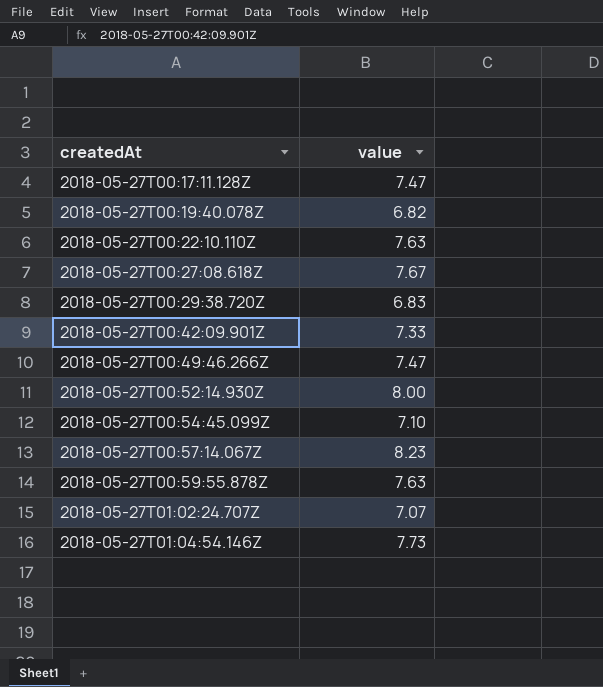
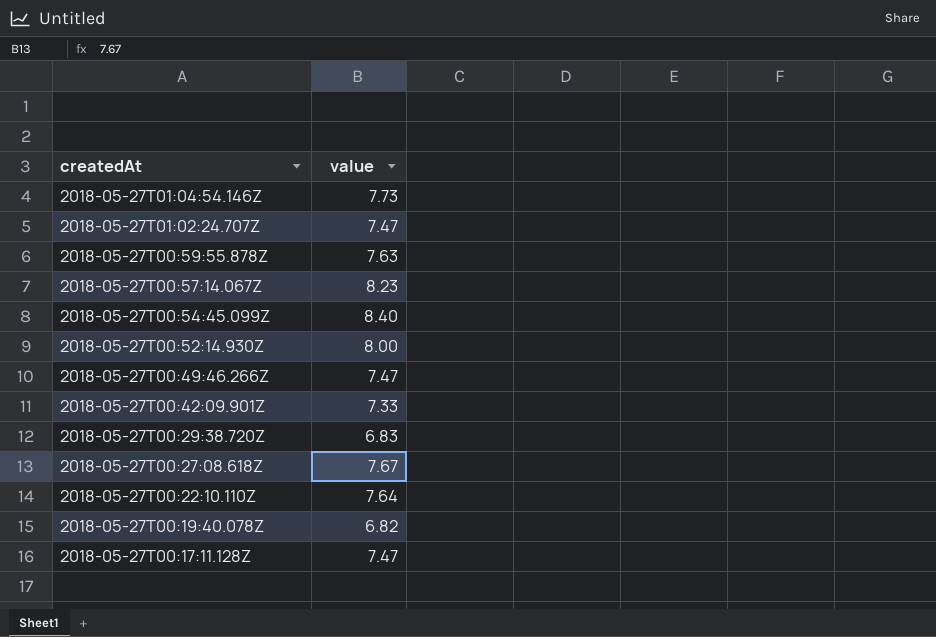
row order: createdAt ascending -> createdAt descending
2018-05-27T01:02:24.707Z | value: 7.07 -> 7.47
2018-05-27T00:54:45.099Z | value: 7.10 -> 8.40
2018-05-27T00:22:10.110Z | value: 7.63 -> 7.64

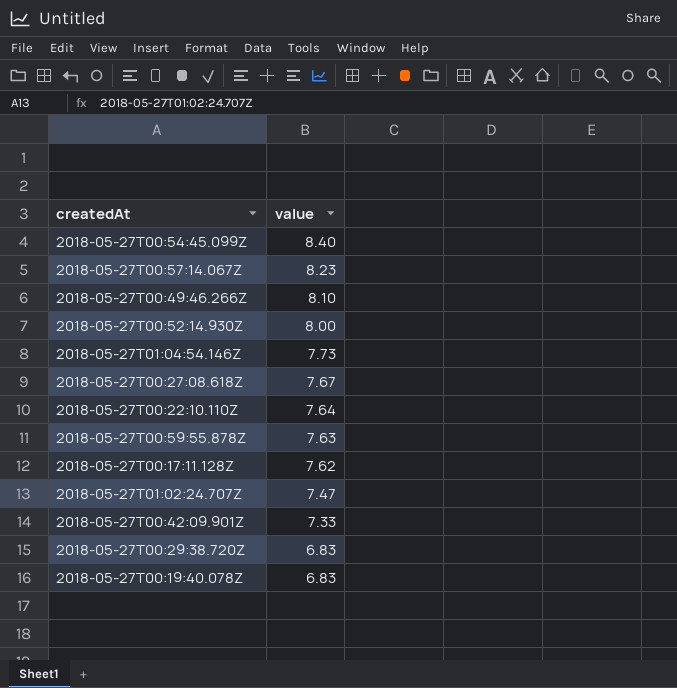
row order: createdAt descending -> value descending
2018-05-27T00:49:46.266Z | value: 7.47 -> 8.10
2018-05-27T00:17:11.128Z | value: 7.47 -> 7.62
2018-05-27T00:19:40.078Z | value: 6.82 -> 6.83

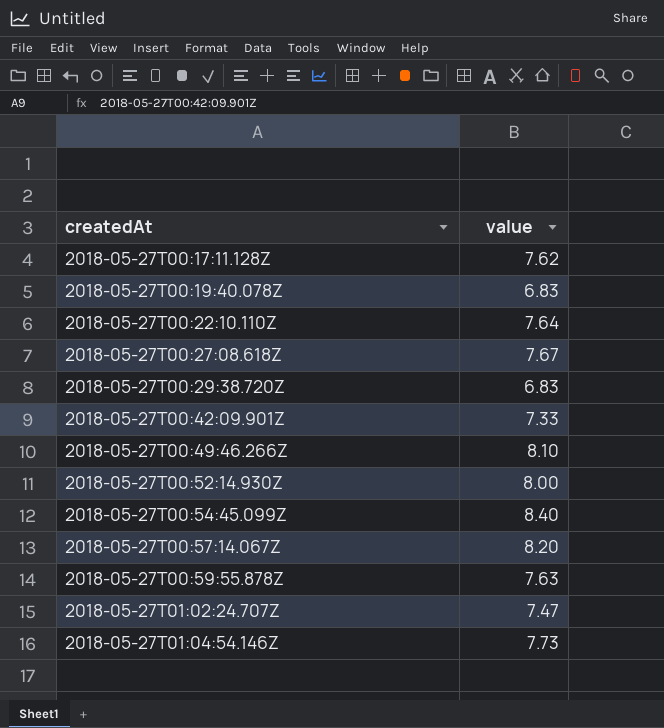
row order: value descending -> createdAt ascending
2018-05-27T00:57:14.067Z | value: 8.23 -> 8.20

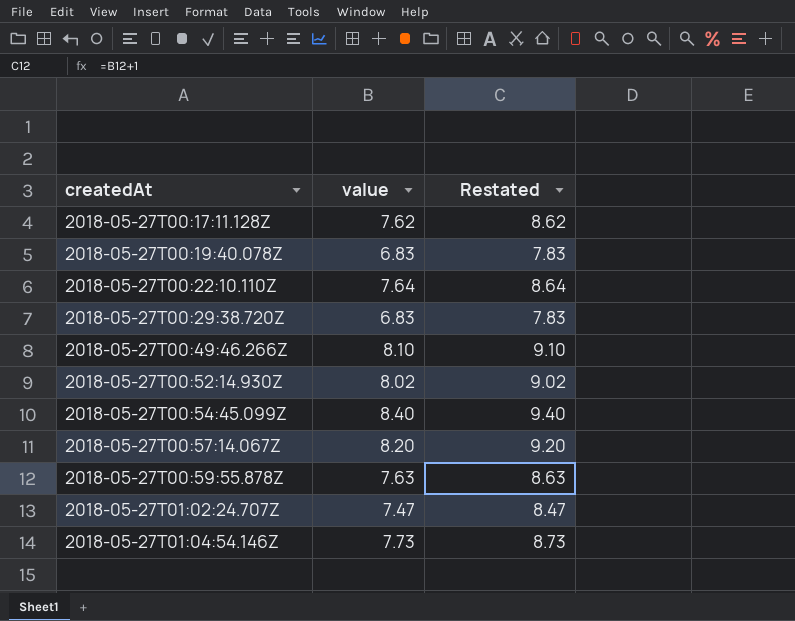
column Restated | formula: none -> [value] + 1
row 2018-05-27T00:27:08.618Z: 7.67 -> none
row 2018-05-27T00:42:09.901Z: 7.33 -> none
2018-05-27T00:52:14.930Z | value: 8.00 -> 8.02

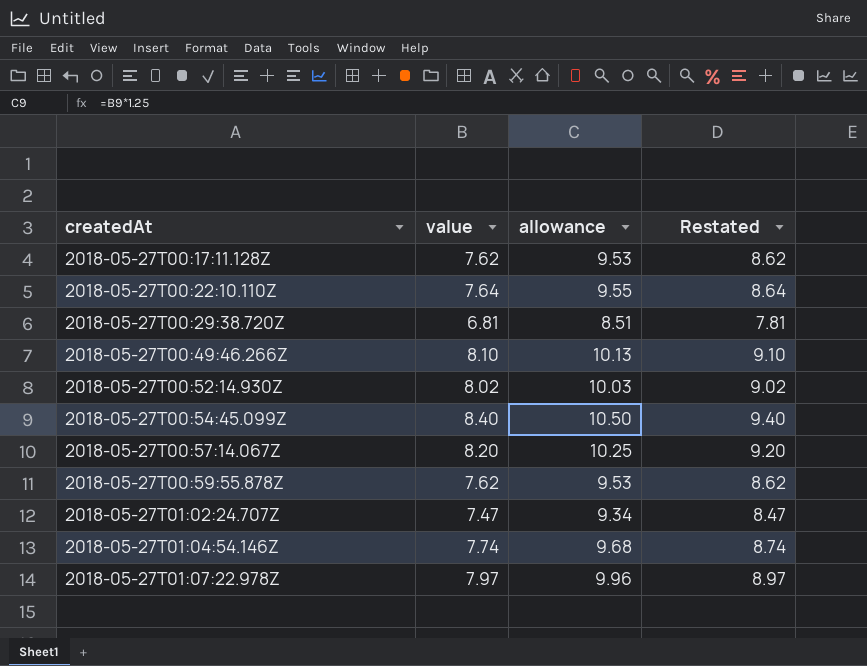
column allowance | formula: none -> [value] * 1.25
row 2018-05-27T00:19:40.078Z: 6.83 | 7.83 -> none
2018-05-27T00:29:38.720Z | value: 6.83 -> 6.81
2018-05-27T00:29:38.720Z | Restated: 7.83 -> 7.81
2018-05-27T00:59:55.878Z | value: 7.63 -> 7.62
2018-05-27T00:59:55.878Z | Restated: 8.63 -> 8.62
2018-05-27T01:04:54.146Z | value: 7.73 -> 7.74
2018-05-27T01:04:54.146Z | Restated: 8.73 -> 8.74
row 2018-05-27T01:07:22.978Z: none -> 7.97 | 9.96 | 8.97

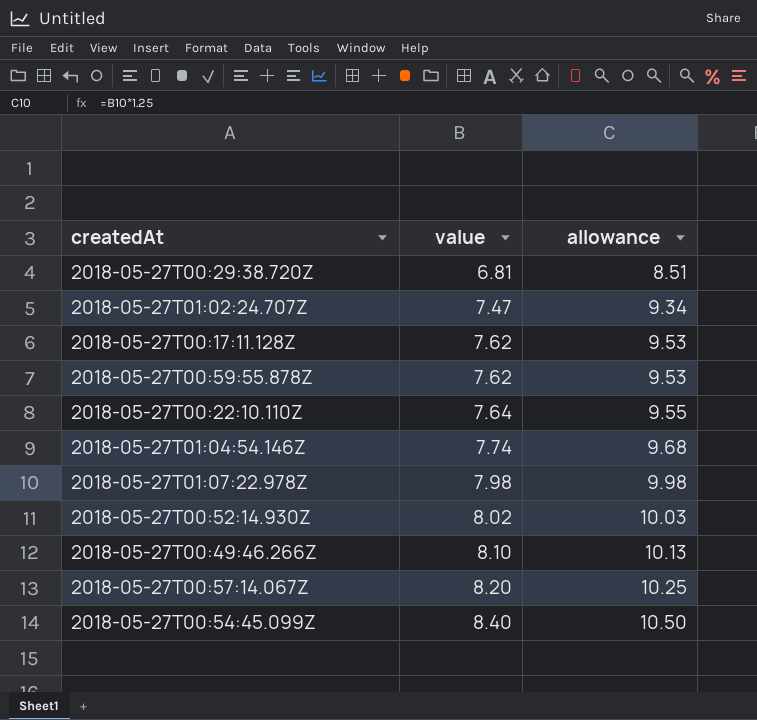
row order: createdAt ascending -> value ascending
column Restated | formula: [value] + 1 -> none
2018-05-27T01:07:22.978Z | value: 7.97 -> 7.98
2018-05-27T01:07:22.978Z | allowance: 9.96 -> 9.98

